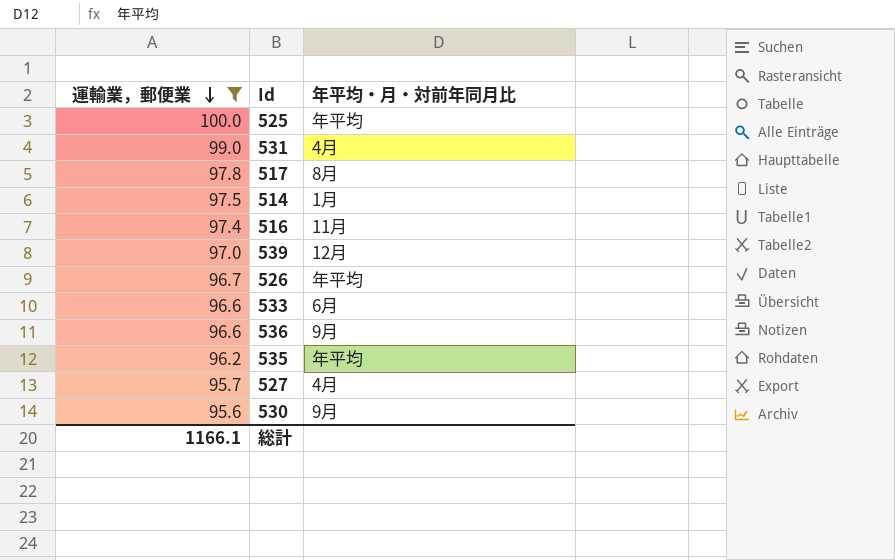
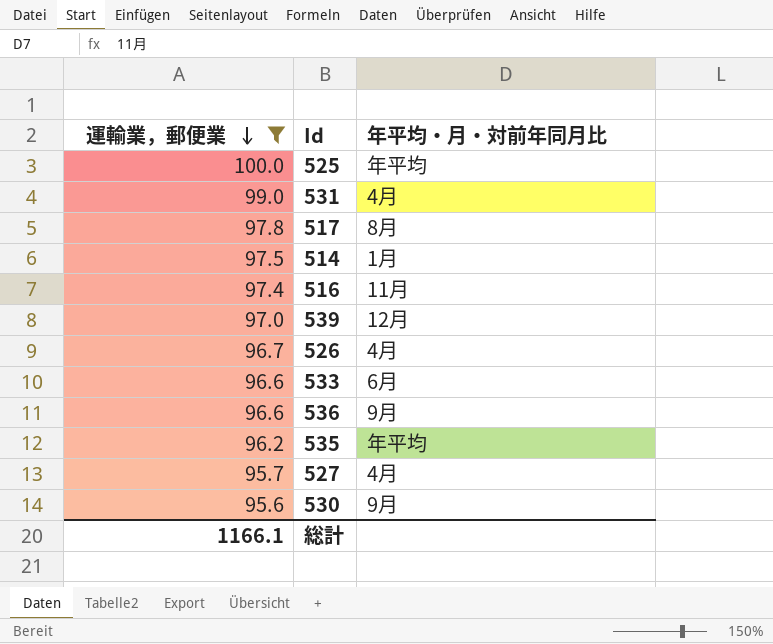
526 | 年平均・月・対前年同月比: 年平均 -> 4月

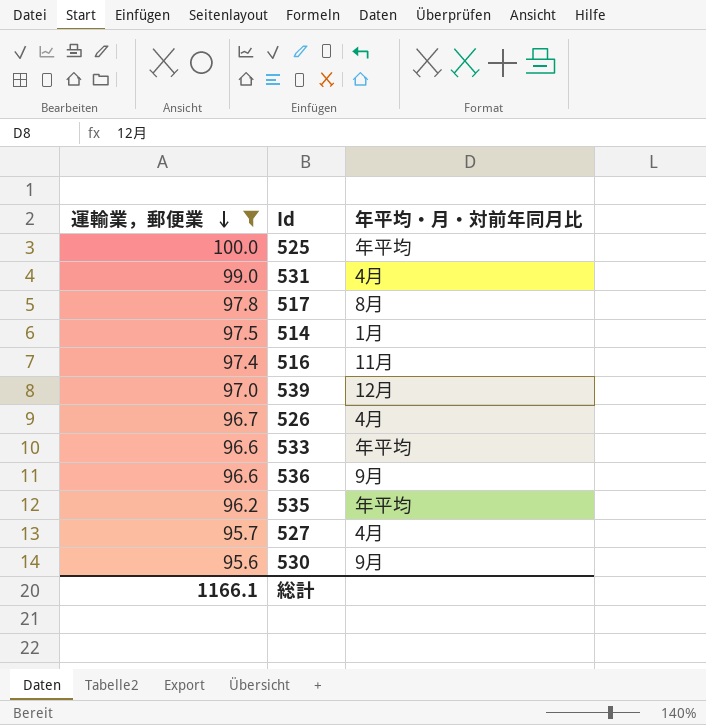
533 | 年平均・月・対前年同月比: 6月 -> 年平均

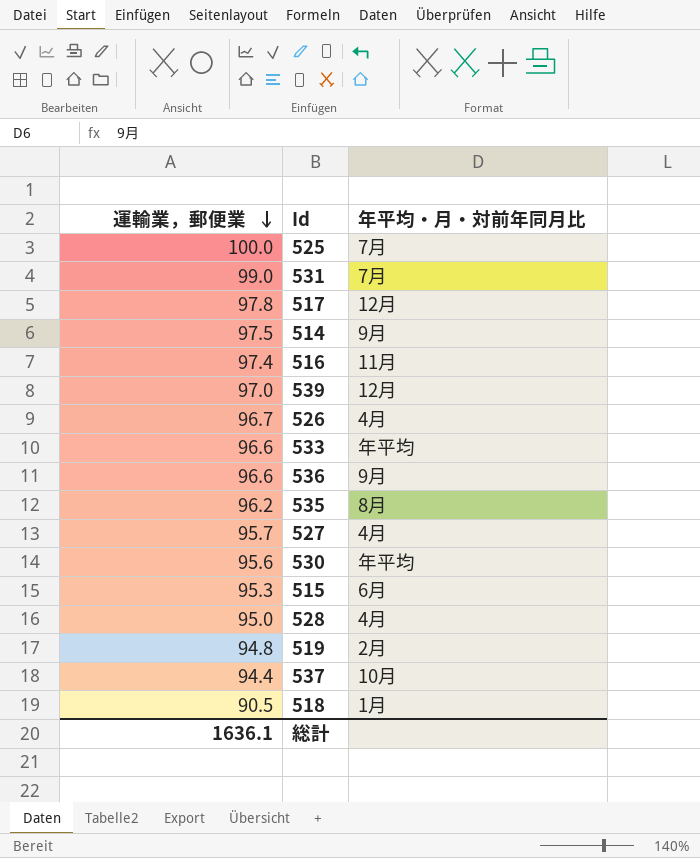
filter: 運輸業，郵便業 >= 95.6 -> none
525 | 年平均・月・対前年同月比: 年平均 -> 7月
531 | 年平均・月・対前年同月比: 4月 -> 7月
517 | 年平均・月・対前年同月比: 8月 -> 12月
514 | 年平均・月・対前年同月比: 1月 -> 9月
535 | 年平均・月・対前年同月比: 年平均 -> 8月
530 | 年平均・月・対前年同月比: 9月 -> 年平均
総計 | 運輸業，郵便業: 1166.1 -> 1636.1

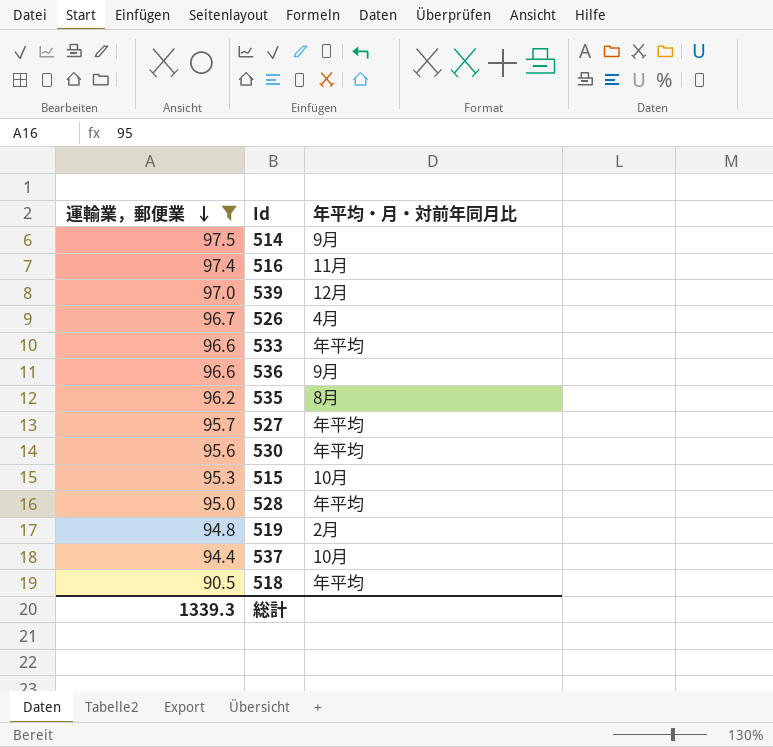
filter: none -> 運輸業，郵便業 <= 97.5
527 | 年平均・月・対前年同月比: 4月 -> 年平均
515 | 年平均・月・対前年同月比: 6月 -> 10月
528 | 年平均・月・対前年同月比: 4月 -> 年平均
518 | 年平均・月・対前年同月比: 1月 -> 年平均
総計 | 運輸業，郵便業: 1636.1 -> 1339.3

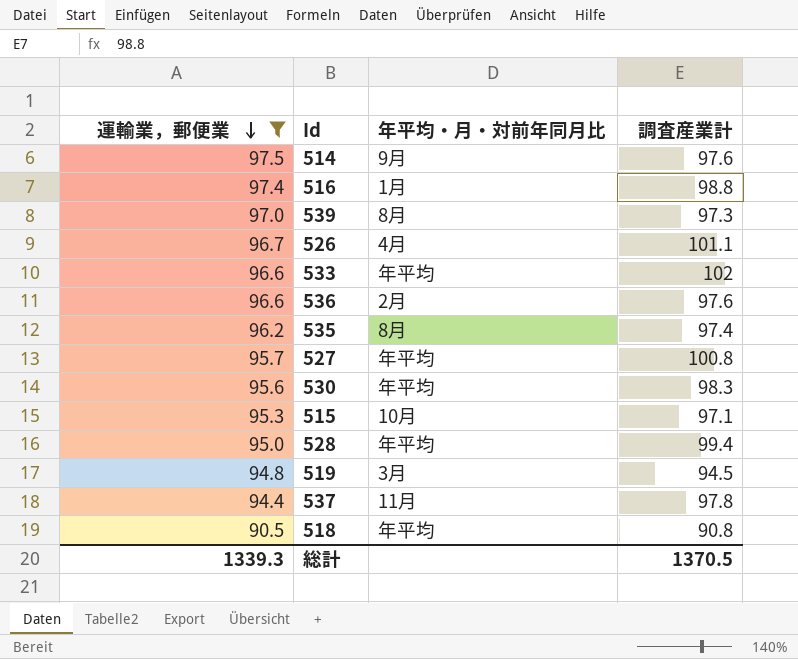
column 調査産業計 | position: none -> 4
516 | 年平均・月・対前年同月比: 11月 -> 1月
539 | 年平均・月・対前年同月比: 12月 -> 8月
536 | 年平均・月・対前年同月比: 9月 -> 2月
519 | 年平均・月・対前年同月比: 2月 -> 3月
537 | 年平均・月・対前年同月比: 10月 -> 11月

